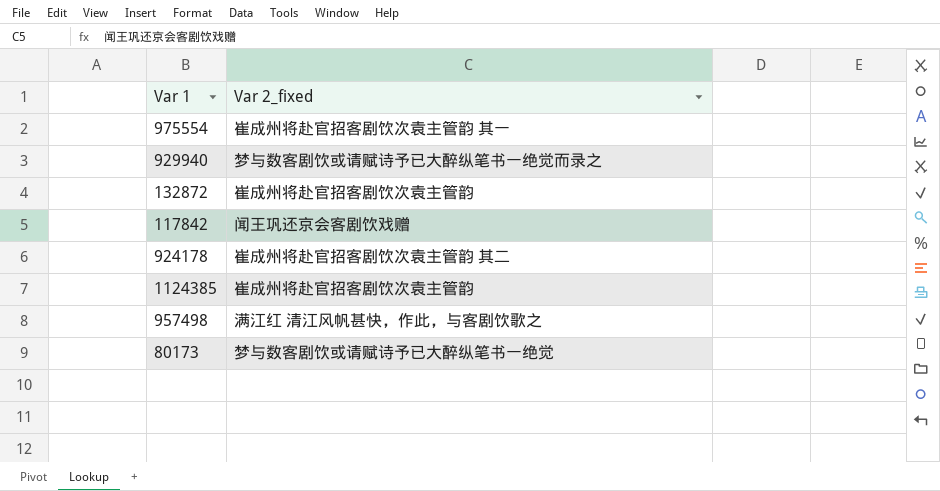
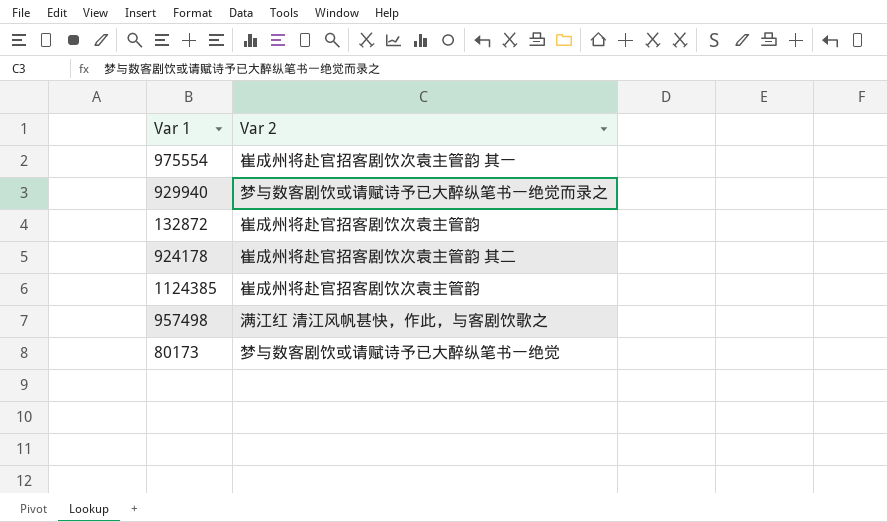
column name: Var 2_fixed -> Var 2
row 117842: 闻王巩还京会客剧饮戏赠 -> none

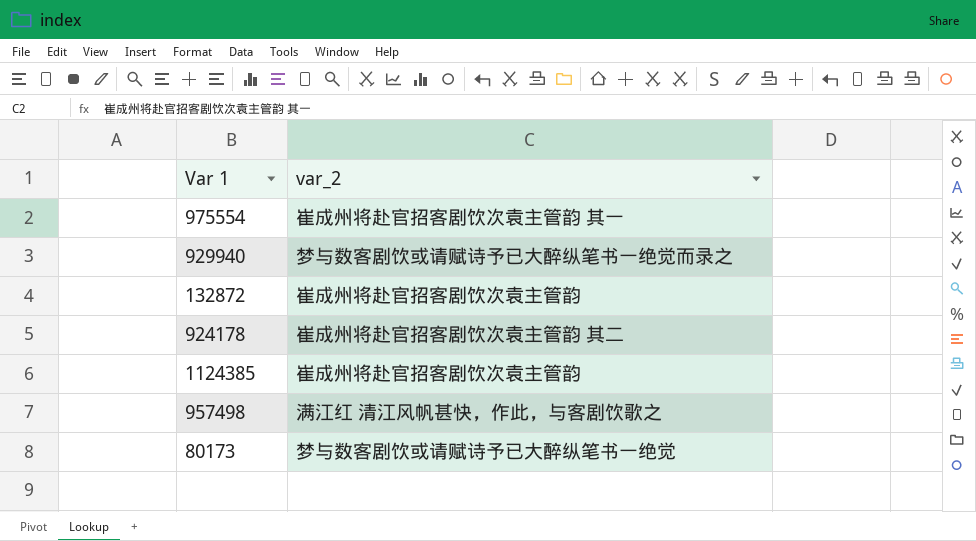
column name: Var 2 -> var_2

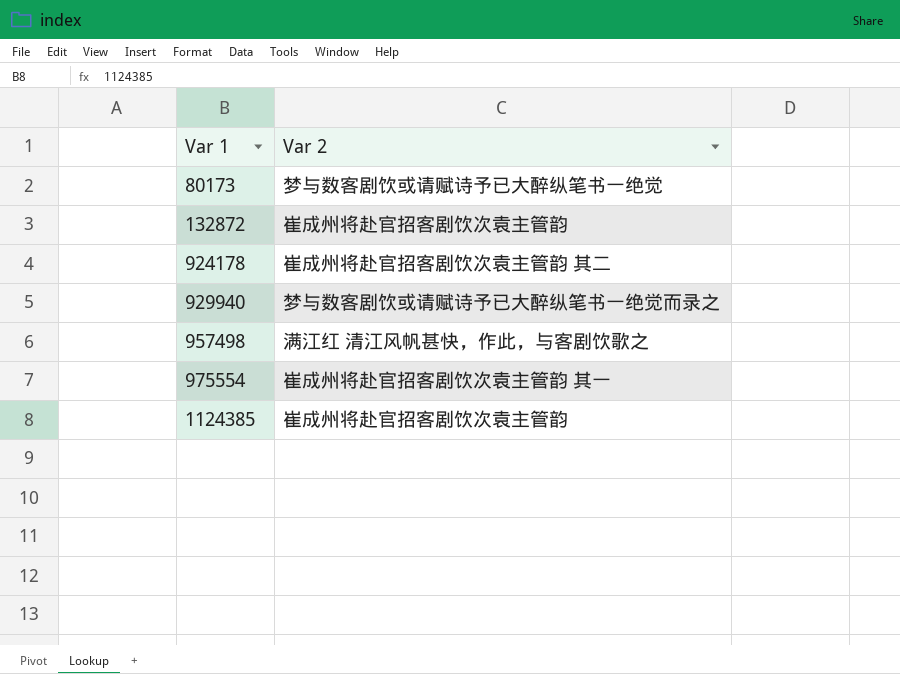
row order: none -> Var 1 ascending
column name: var_2 -> Var 2

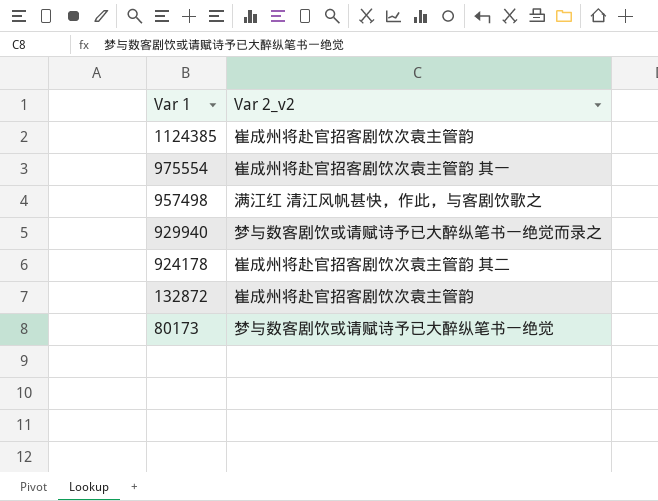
row order: Var 1 ascending -> Var 1 descending
column name: Var 2 -> Var 2_v2

